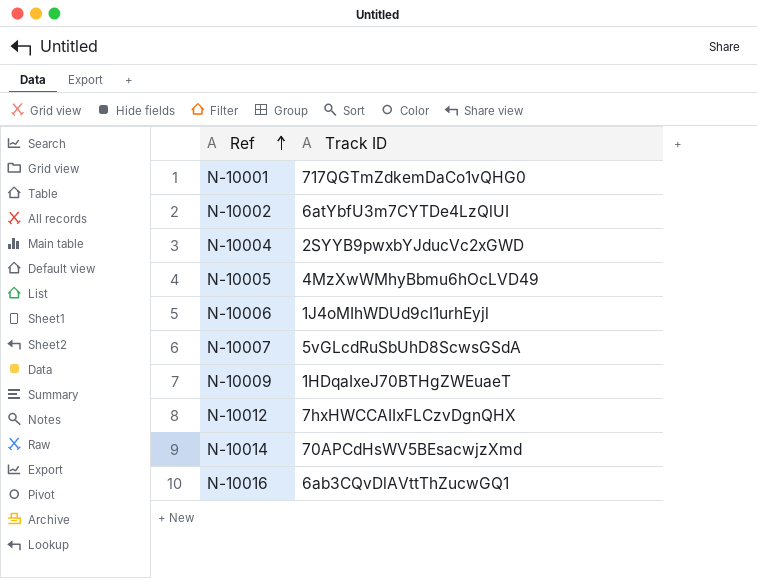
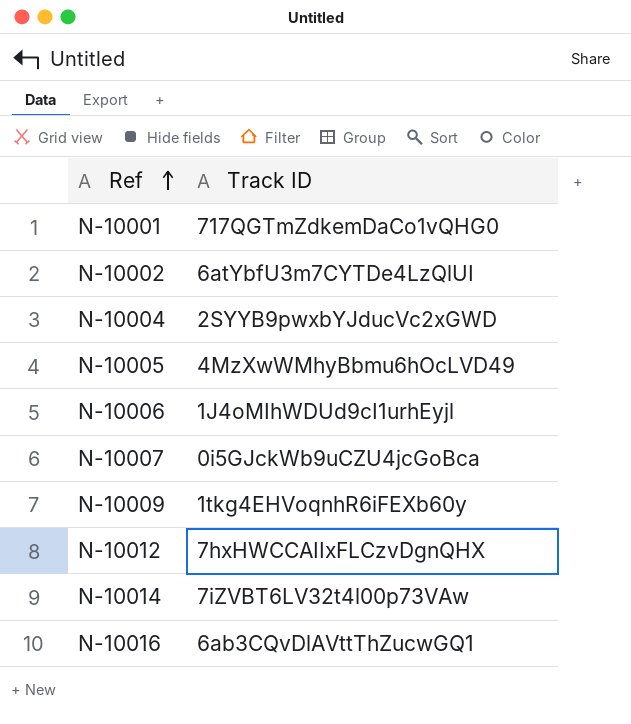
N-10007 | Track ID: 5vGLcdRuSbUhD8ScwsGSdA -> 0i5GJckWb9uCZU4jcGoBca
N-10009 | Track ID: 1HDqaIxeJ70BTHgZWEuaeT -> 1tkg4EHVoqnhR6iFEXb60y
N-10014 | Track ID: 70APCdHsWV5BEsacwjzXmd -> 7iZVBT6LV32t4l00p73VAw

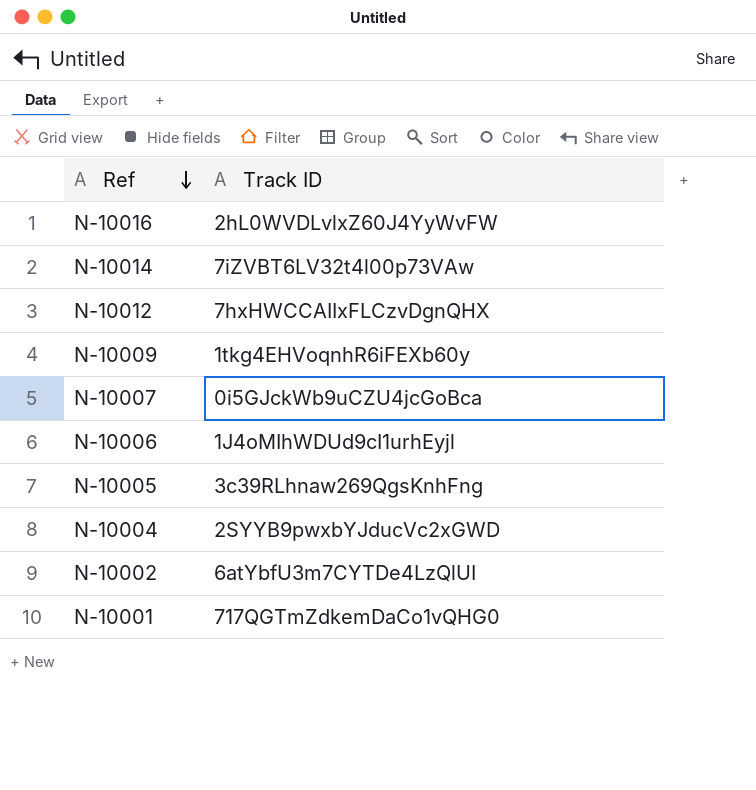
row order: Ref ascending -> Ref descending
N-10016 | Track ID: 6ab3CQvDlAVttThZucwGQ1 -> 2hL0WVDLvlxZ60J4YyWvFW
N-10005 | Track ID: 4MzXwWMhyBbmu6hOcLVD49 -> 3c39RLhnaw269QgsKnhFng

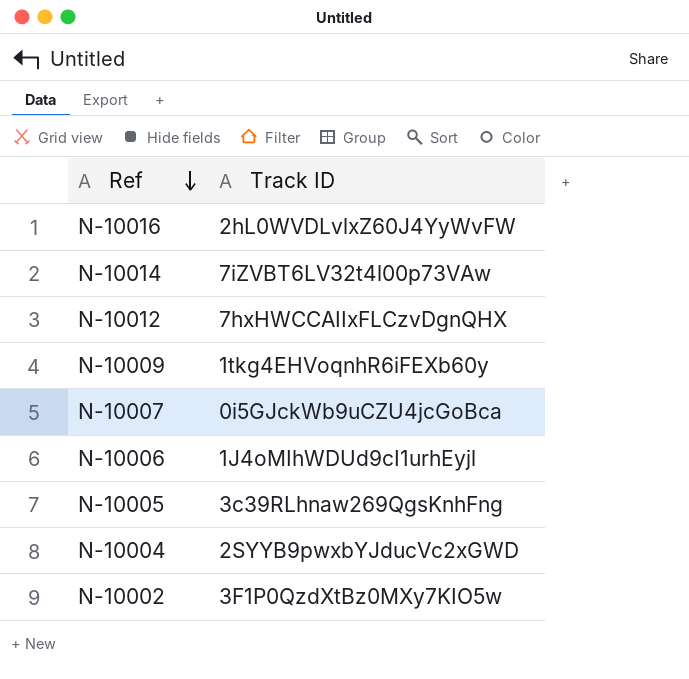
row N-10001: 717QGTmZdkemDaCo1vQHG0 -> none
N-10002 | Track ID: 6atYbfU3m7CYTDe4LzQlUI -> 3F1P0QzdXtBz0MXy7KIO5w

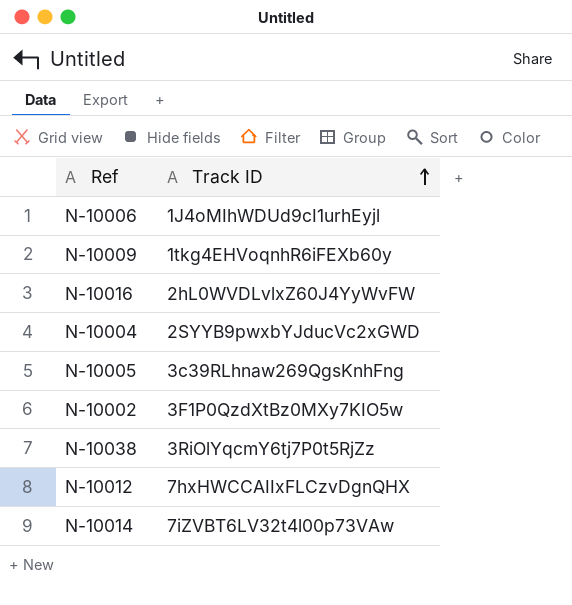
row order: Ref descending -> Track ID ascending
row N-10007: 0i5GJckWb9uCZU4jcGoBca -> none
row N-10038: none -> 3RiOlYqcmY6tj7P0t5RjZz

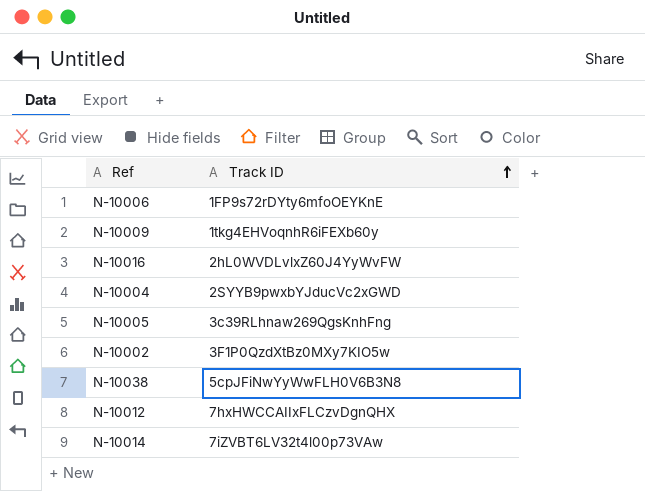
N-10006 | Track ID: 1J4oMIhWDUd9cI1urhEyjl -> 1FP9s72rDYty6mfoOEYKnE
N-10038 | Track ID: 3RiOlYqcmY6tj7P0t5RjZz -> 5cpJFiNwYyWwFLH0V6B3N8

